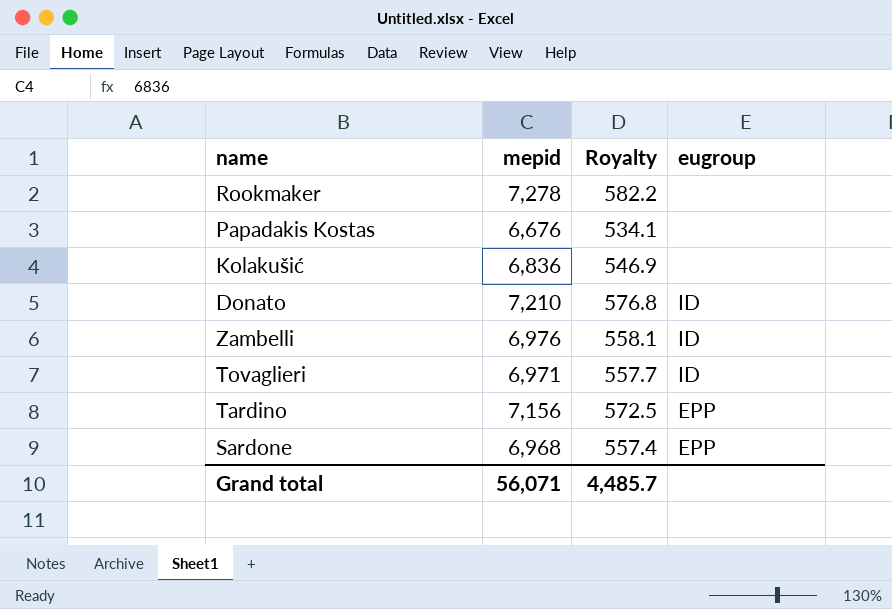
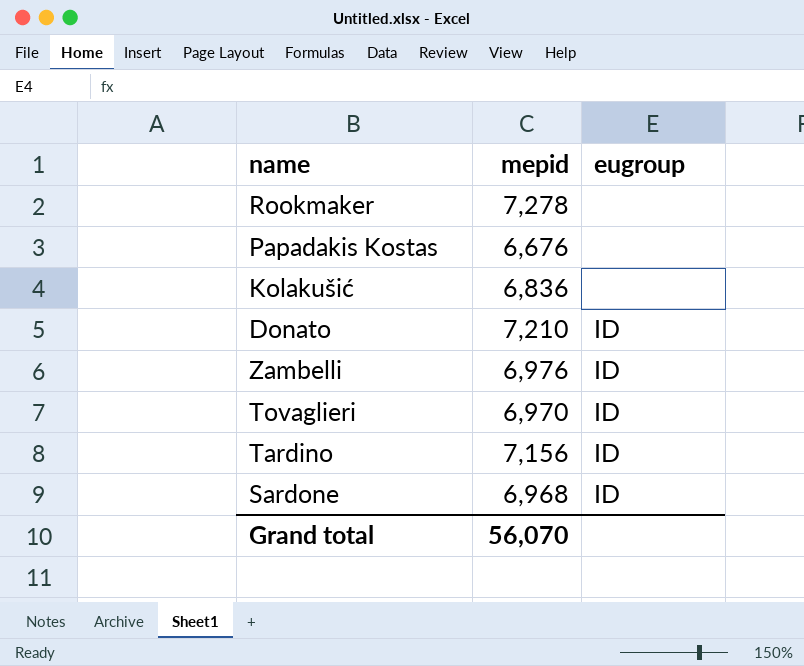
column Royalty | formula: [mepid] * 0.08 -> none
Tovaglieri | mepid: 6,971 -> 6,970
Tardino | eugroup: EPP -> ID
Sardone | eugroup: EPP -> ID
Grand total | mepid: 56,071 -> 56,070

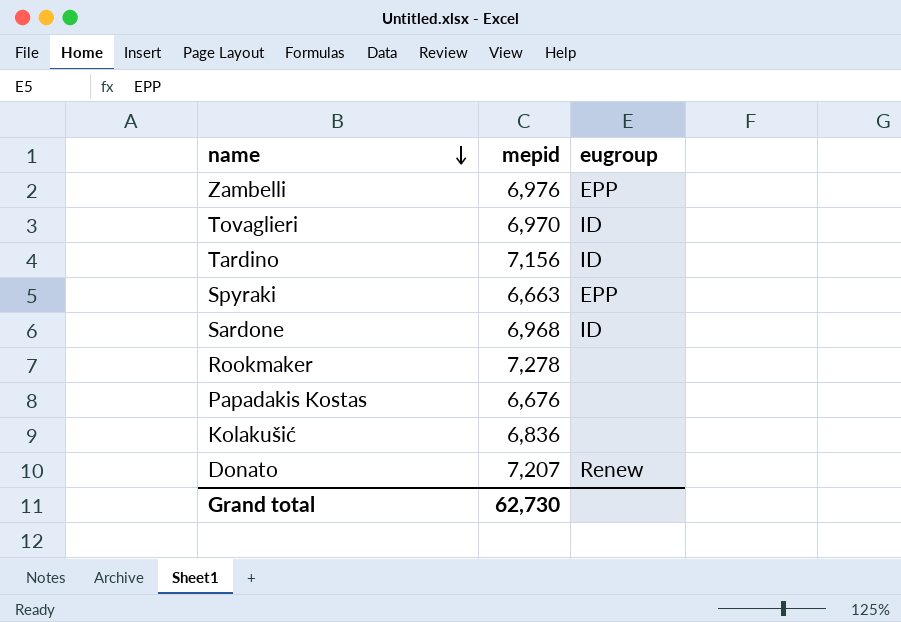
row order: none -> name descending
Zambelli | eugroup: ID -> EPP
row Spyraki: none -> 6,663 | EPP
Donato | mepid: 7,210 -> 7,207
Donato | eugroup: ID -> Renew
Grand total | mepid: 56,070 -> 62,730

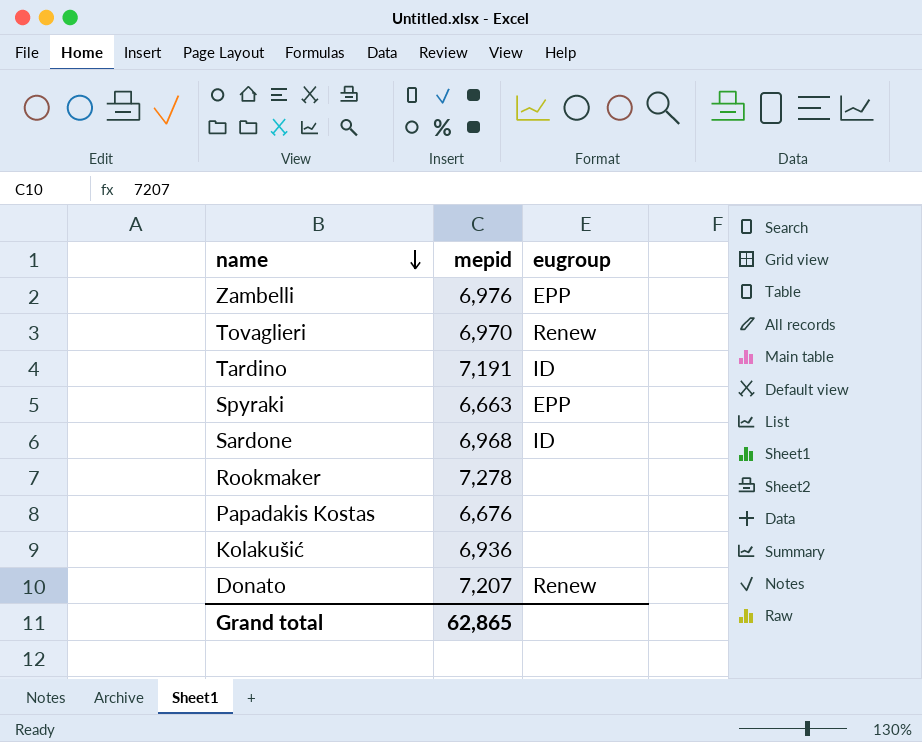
Tovaglieri | eugroup: ID -> Renew
Tardino | mepid: 7,156 -> 7,191
Kolakušić | mepid: 6,836 -> 6,936
Grand total | mepid: 62,730 -> 62,865

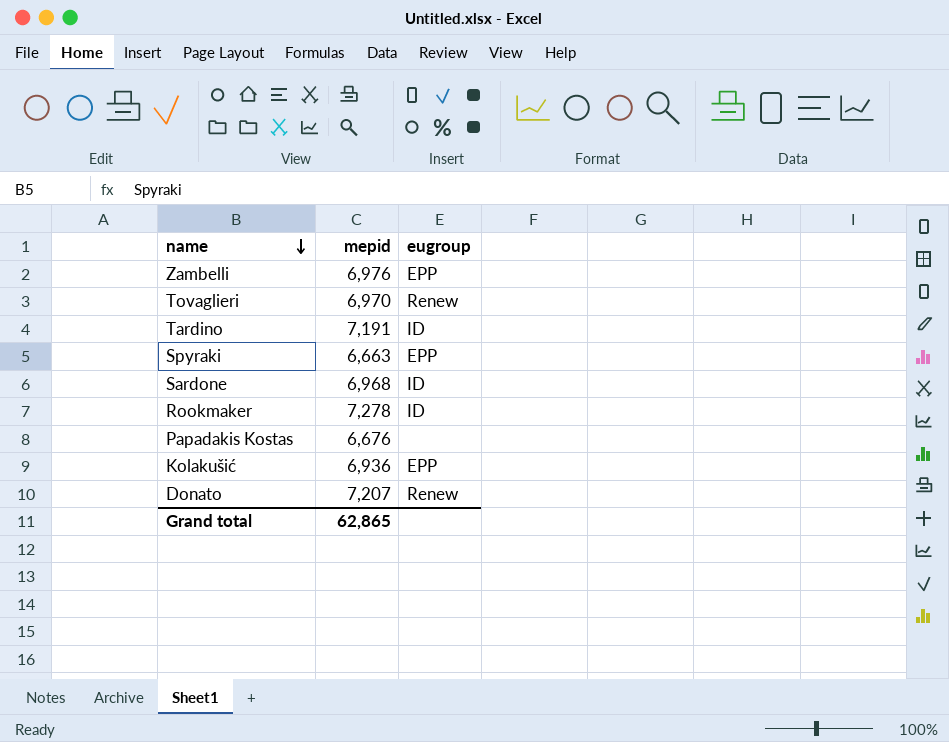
Rookmaker | eugroup: none -> ID
Kolakušić | eugroup: none -> EPP

